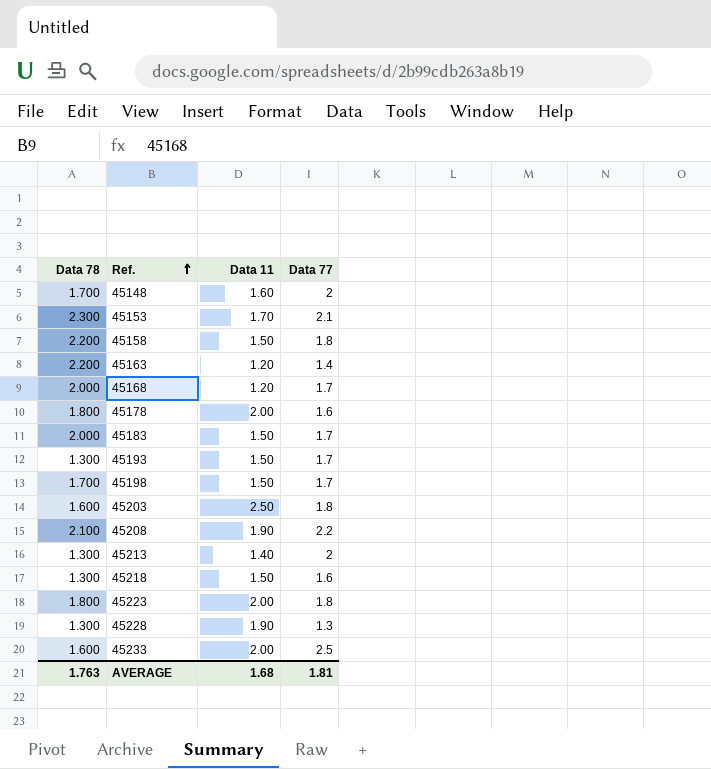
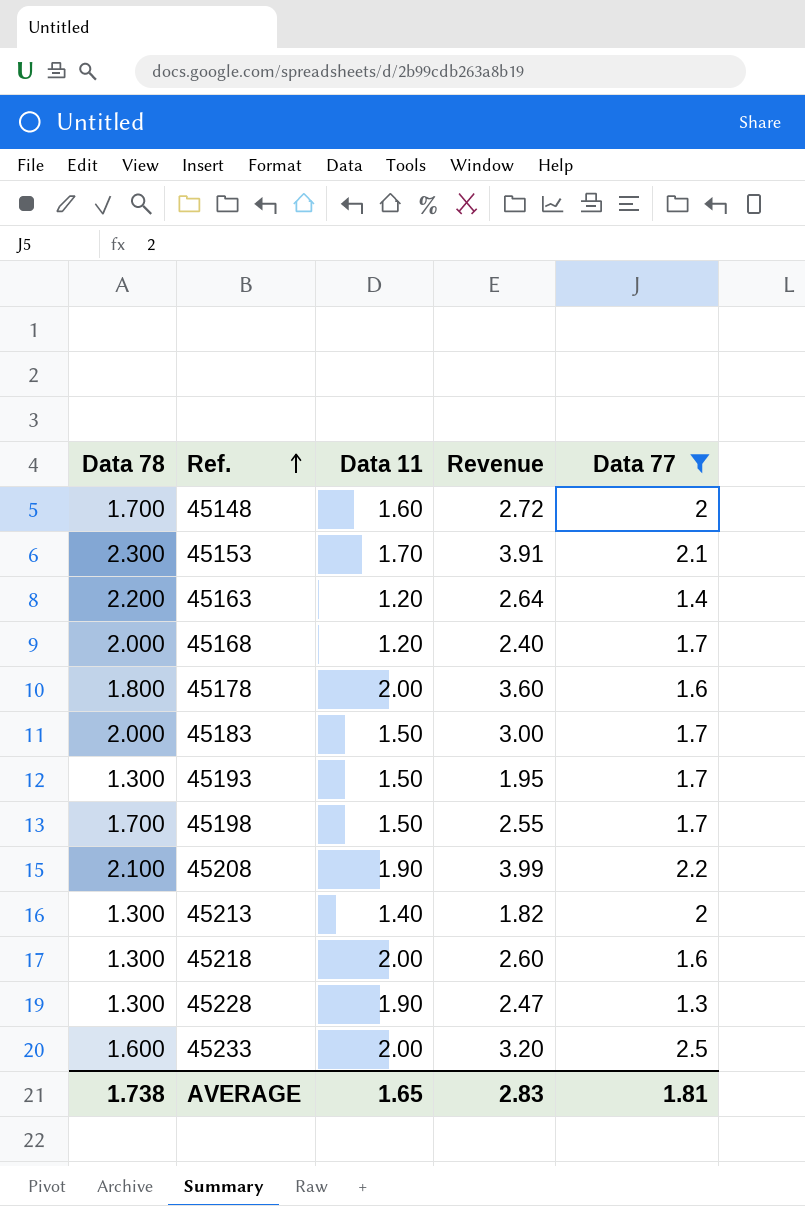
filter: none -> Data 77 != 1.8
column Revenue | formula: none -> [Data 78] * [Data 11]
45218 | Data 11: 1.50 -> 2.00
AVERAGE | Data 78: 1.763 -> 1.738
AVERAGE | Data 11: 1.68 -> 1.65

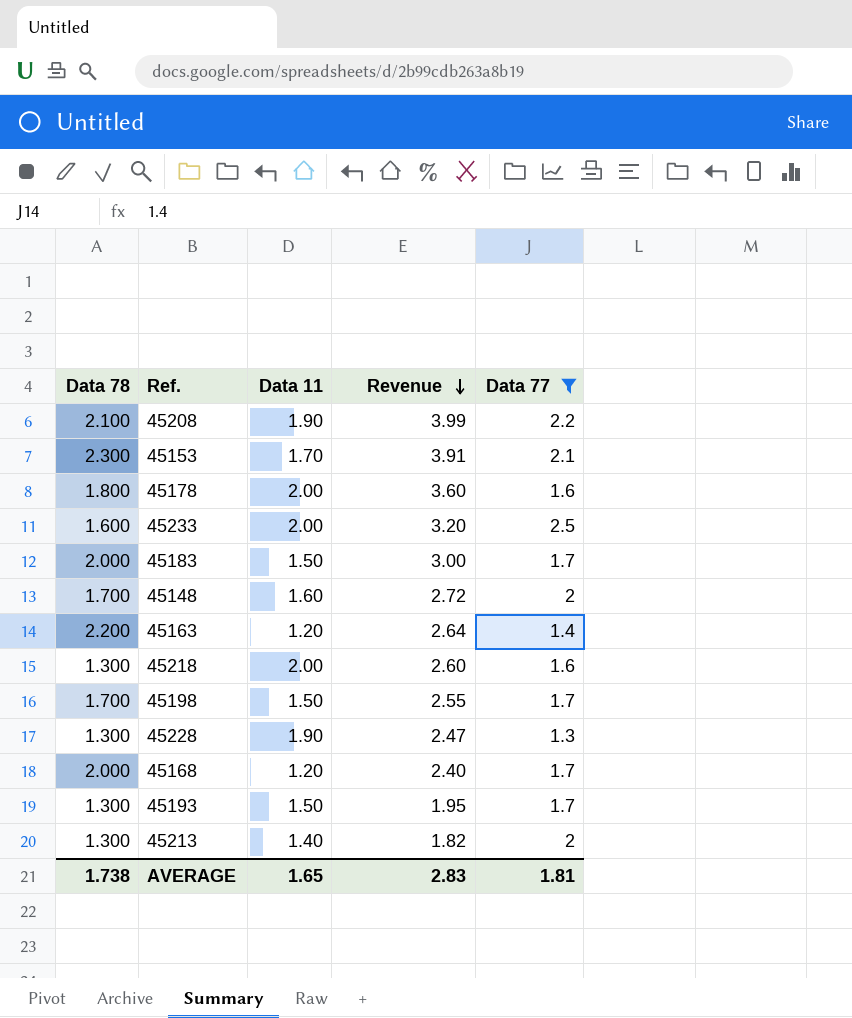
row order: Ref. ascending -> Revenue descending

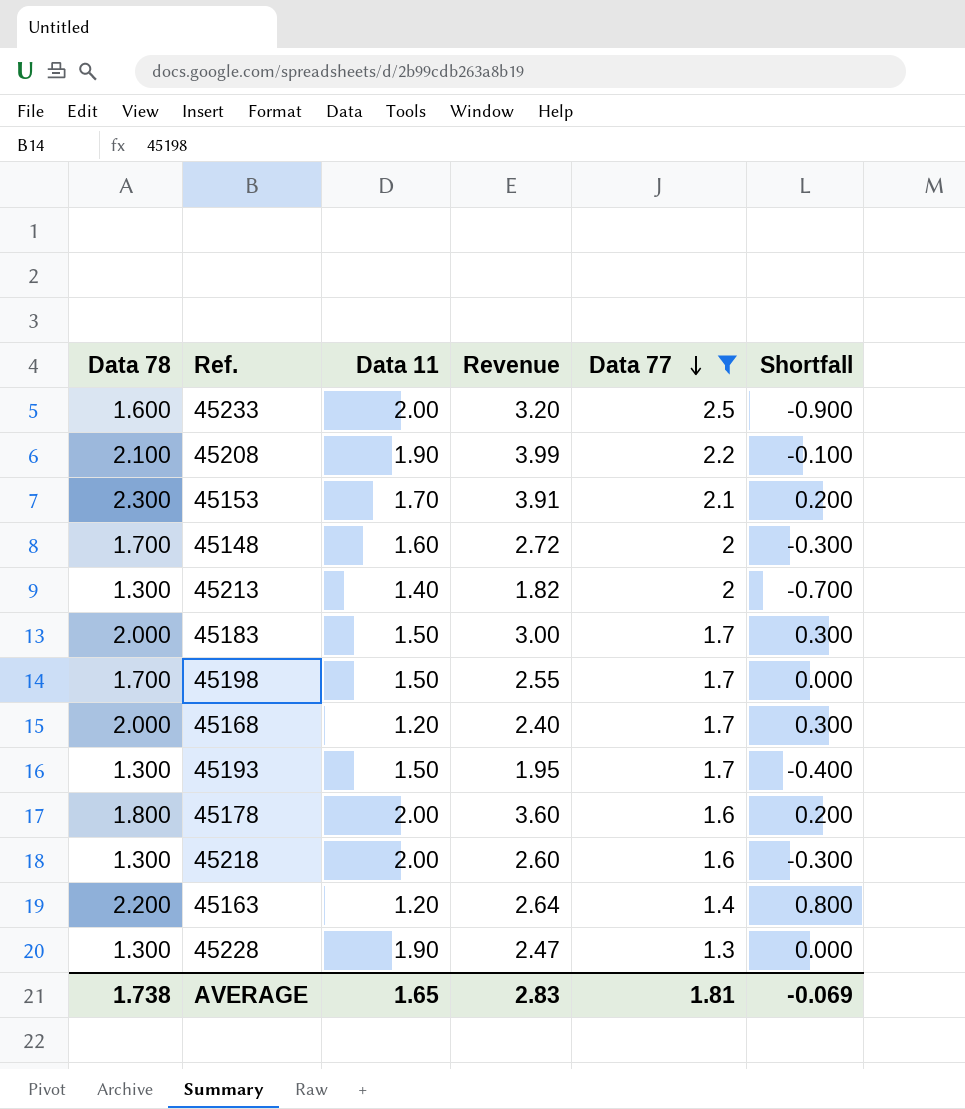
row order: Revenue descending -> Data 77 descending
column Shortfall | formula: none -> [Data 78] - [Data 77]

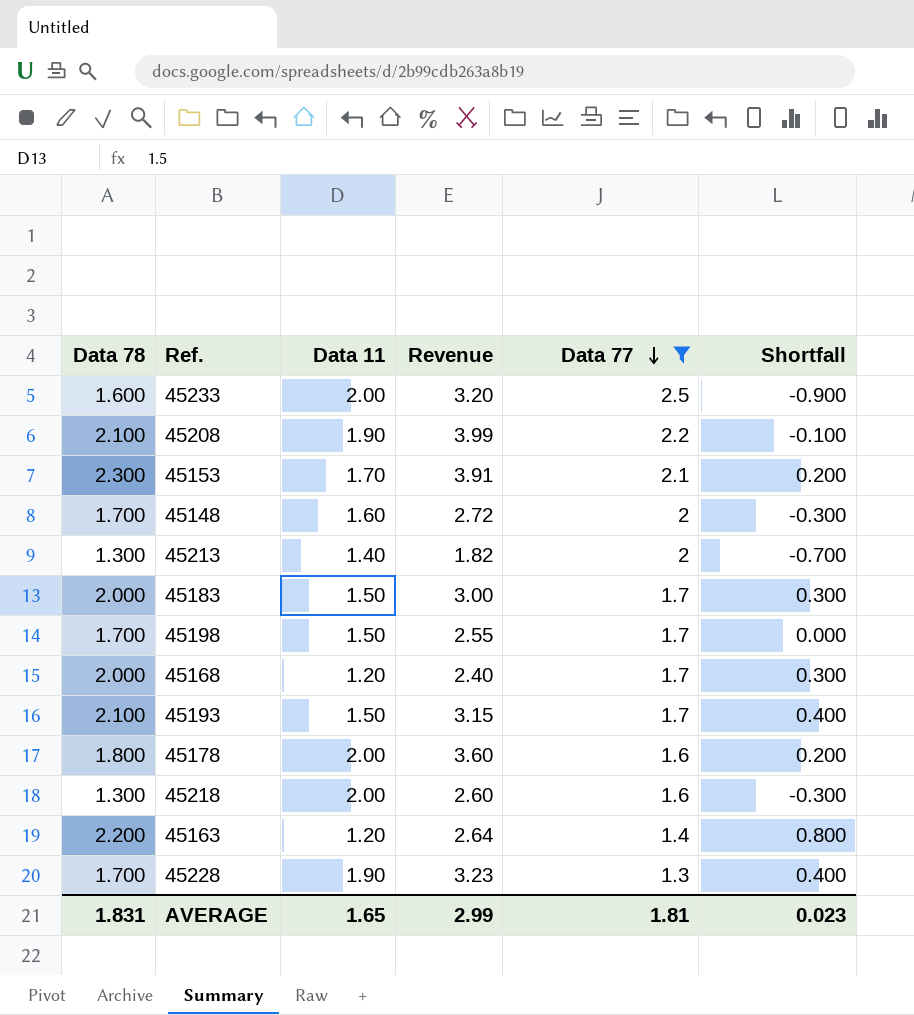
45193 | Data 78: 1.300 -> 2.100
45193 | Revenue: 1.95 -> 3.15
45193 | Shortfall: -0.400 -> 0.400
45228 | Data 78: 1.300 -> 1.700
45228 | Revenue: 2.47 -> 3.23
45228 | Shortfall: 0.000 -> 0.400
AVERAGE | Data 78: 1.738 -> 1.831
AVERAGE | Revenue: 2.83 -> 2.99
AVERAGE | Shortfall: -0.069 -> 0.023

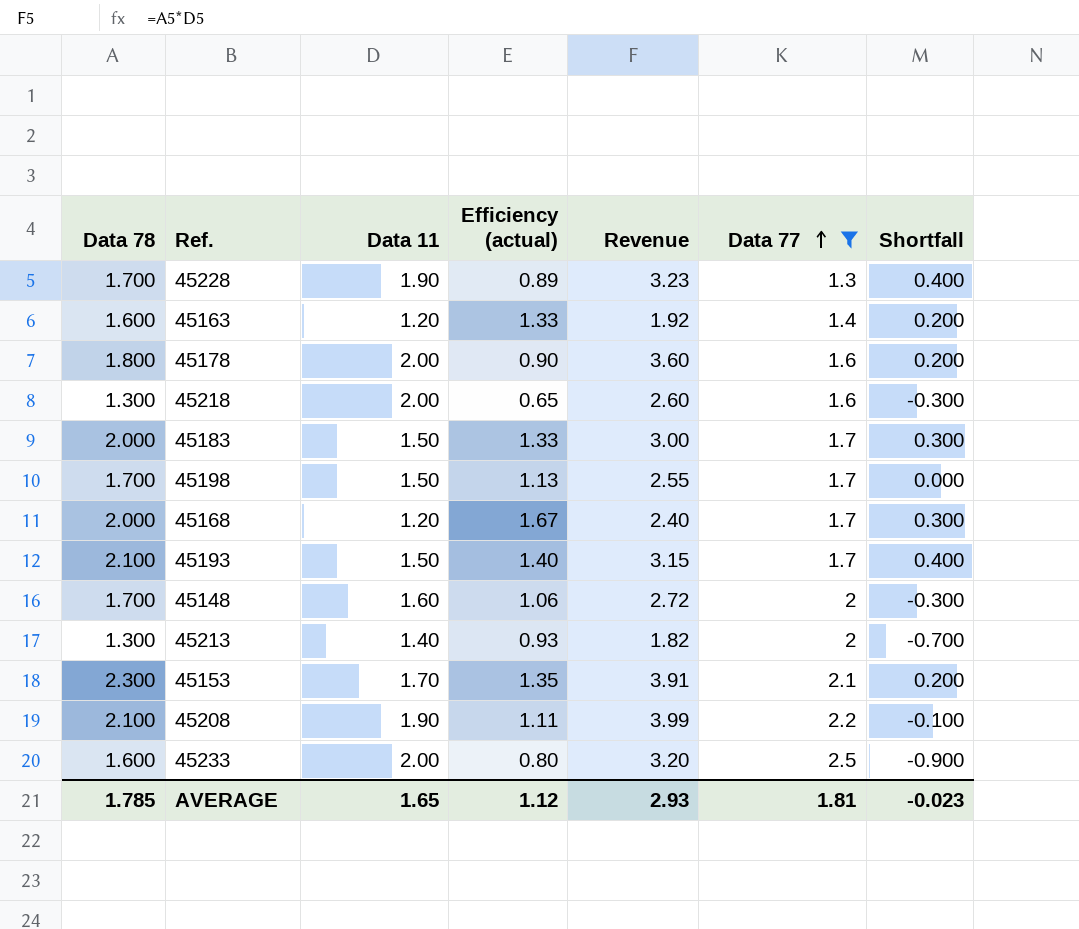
row order: Data 77 descending -> Data 77 ascending
column Efficiency (actual) | formula: none -> [Data 78] / [Data 11]
45163 | Data 78: 2.200 -> 1.600
45163 | Revenue: 2.64 -> 1.92
45163 | Shortfall: 0.800 -> 0.200
AVERAGE | Data 78: 1.831 -> 1.785
AVERAGE | Revenue: 2.99 -> 2.93
AVERAGE | Shortfall: 0.023 -> -0.023

